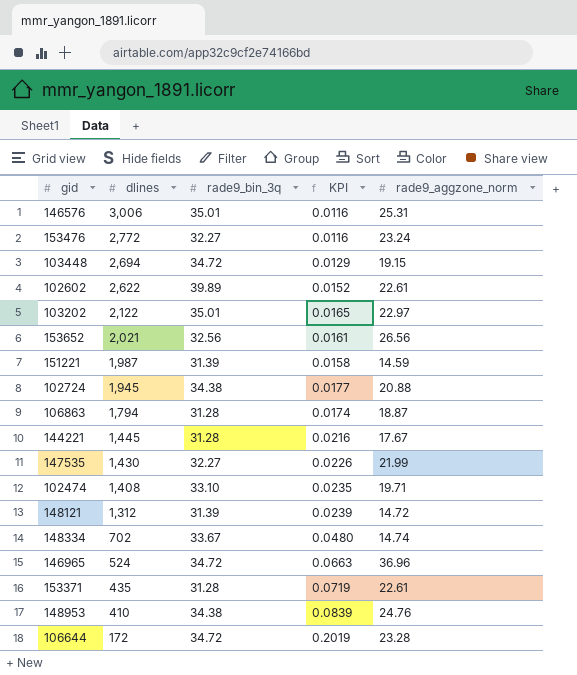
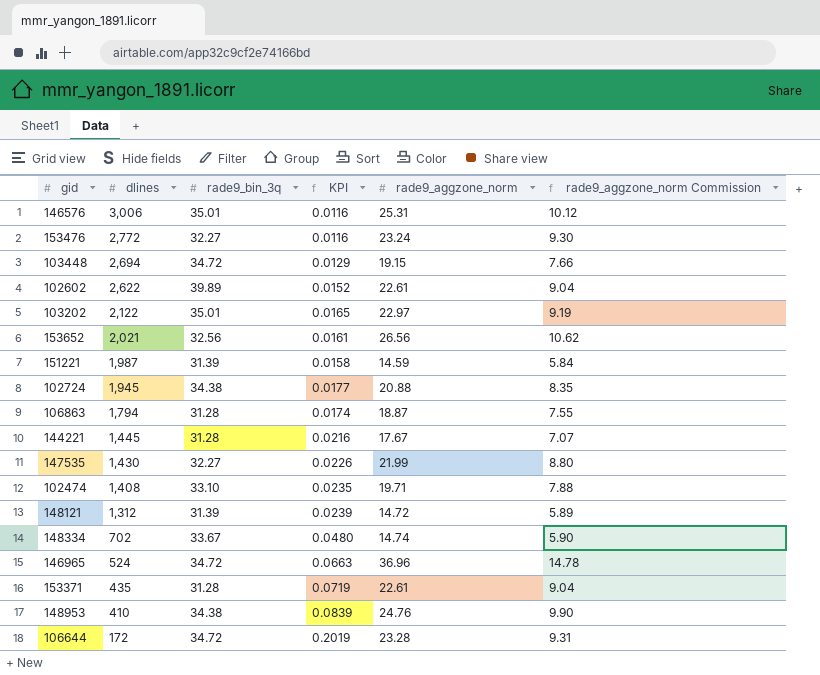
column rade9_aggzone_norm Commission | formula: none -> [rade9_aggzone_norm] * 0.4

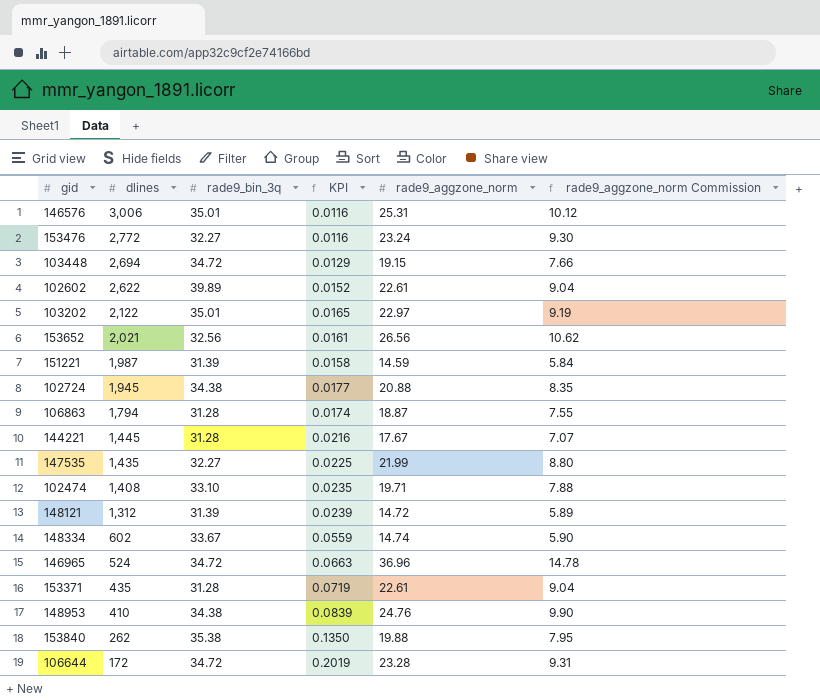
147535 | dlines: 1,430 -> 1,435
147535 | KPI: 0.0226 -> 0.0225
148334 | dlines: 702 -> 602
148334 | KPI: 0.0480 -> 0.0559
row 153840: none -> 262 | 35.38 | 0.1350 | 19.88 | 7.95

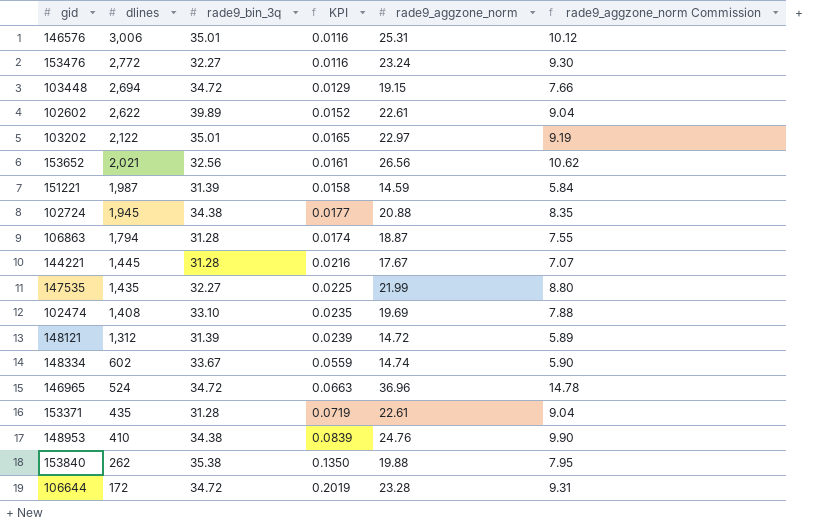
102474 | rade9_aggzone_norm: 19.71 -> 19.69

